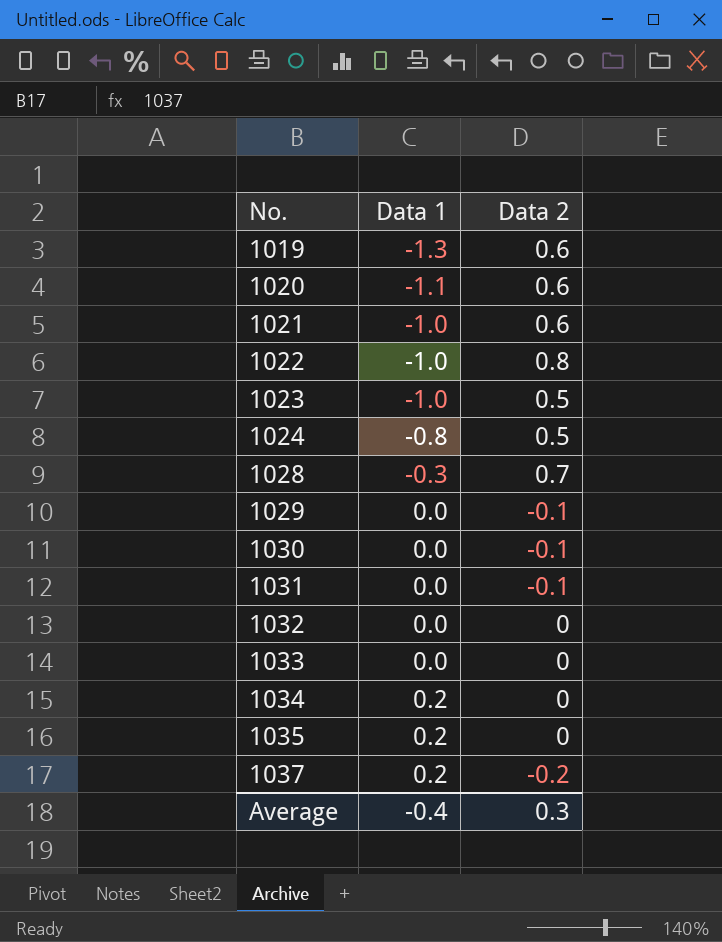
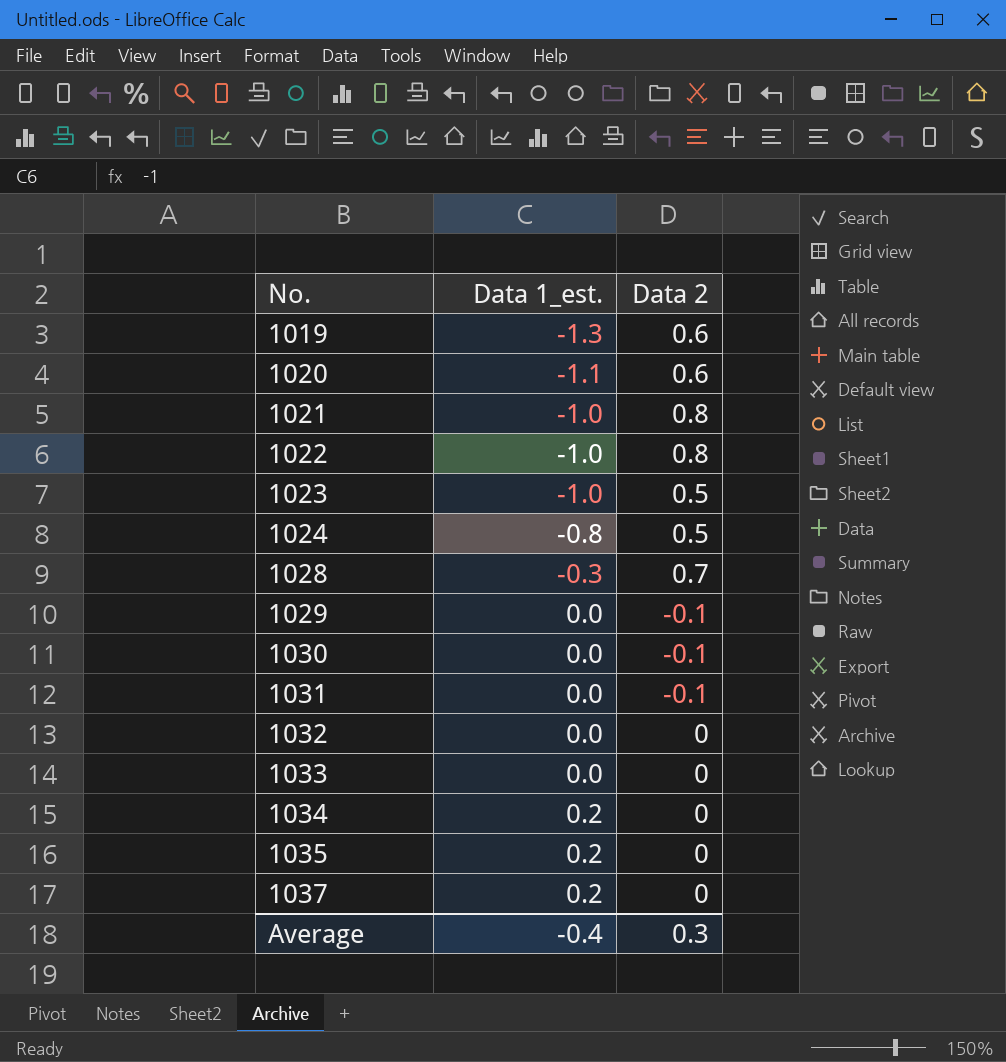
column name: Data 1 -> Data 1_est.
1021 | Data 2: 0.6 -> 0.8
1037 | Data 2: -0.2 -> 0

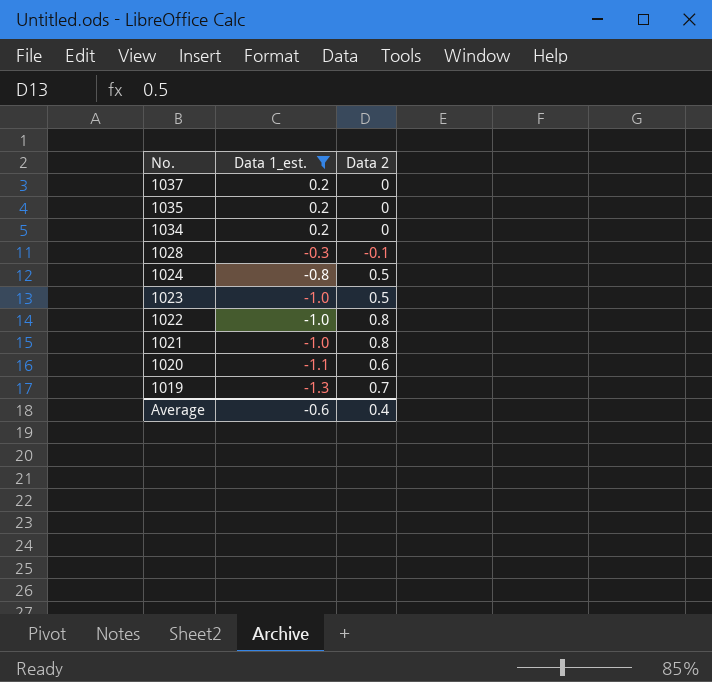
filter: none -> Data 1_est. != 0.0
row order: No. ascending -> No. descending
1028 | Data 2: 0.7 -> -0.1
1019 | Data 2: 0.6 -> 0.7
Average | Data 1_est.: -0.4 -> -0.6
Average | Data 2: 0.3 -> 0.4

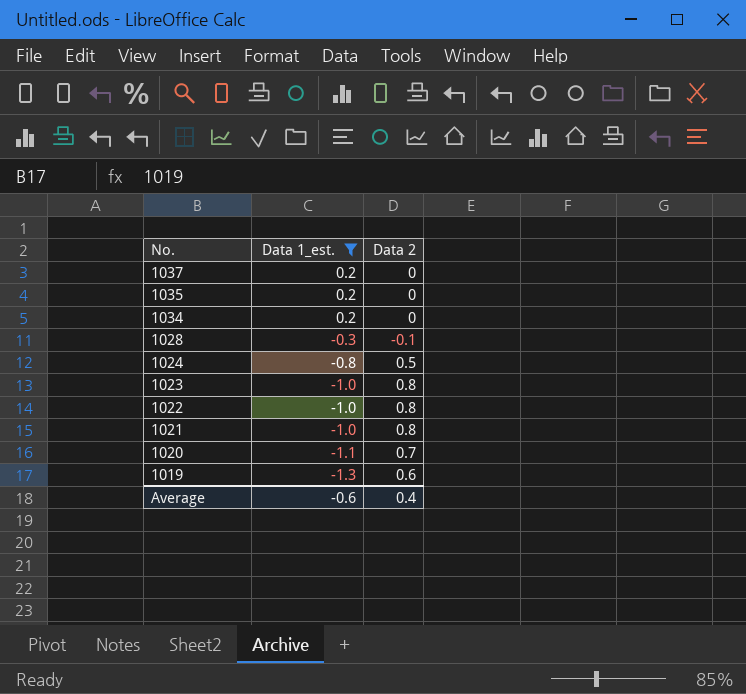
1023 | Data 2: 0.5 -> 0.8
1020 | Data 2: 0.6 -> 0.7
1019 | Data 2: 0.7 -> 0.6

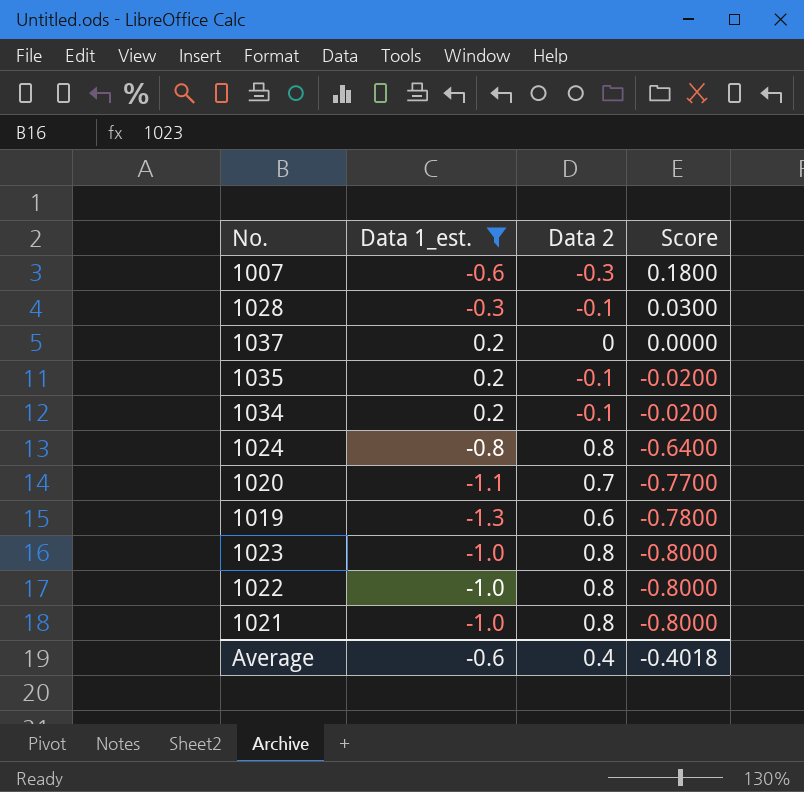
row order: No. descending -> Score descending
column Score | formula: none -> [Data 1_est.] * [Data 2]
row 1007: none -> -0.6 | -0.3 | 0.1800
1035 | Data 2: 0 -> -0.1
1034 | Data 2: 0 -> -0.1
1024 | Data 2: 0.5 -> 0.8

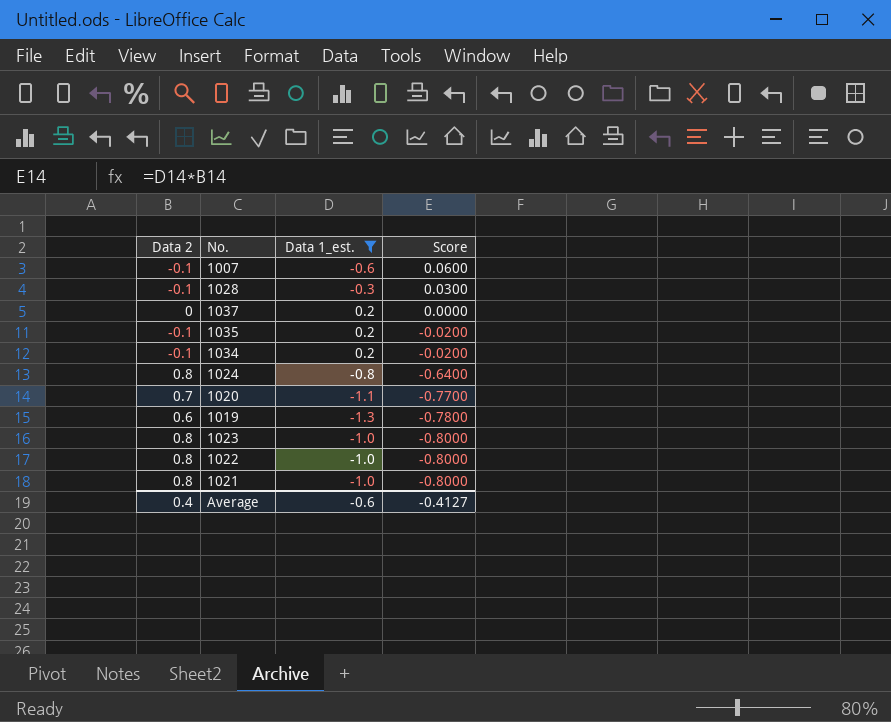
column Data 2 | position: 3 -> 1
1007 | Data 2: -0.3 -> -0.1
1007 | Score: 0.1800 -> 0.0600
Average | Score: -0.4018 -> -0.4127

